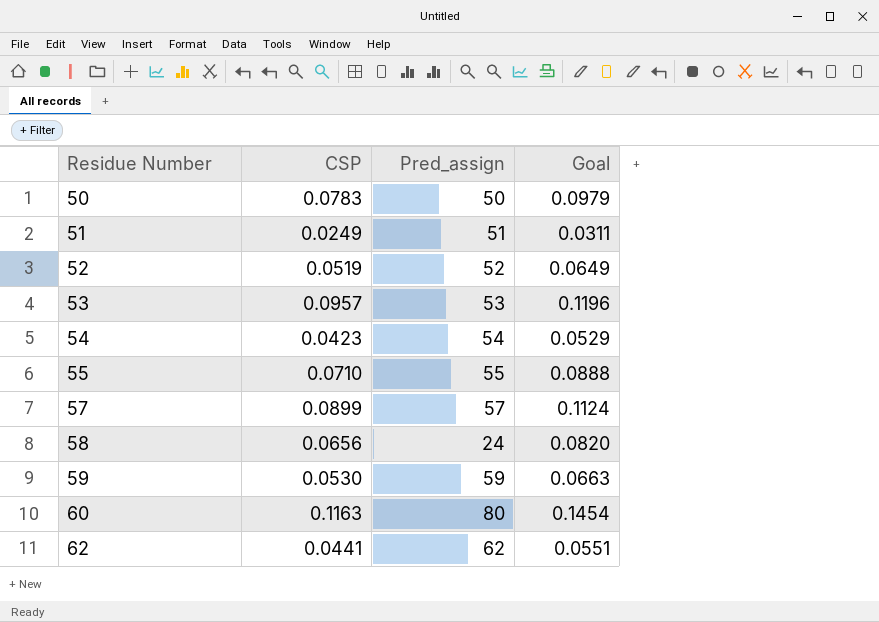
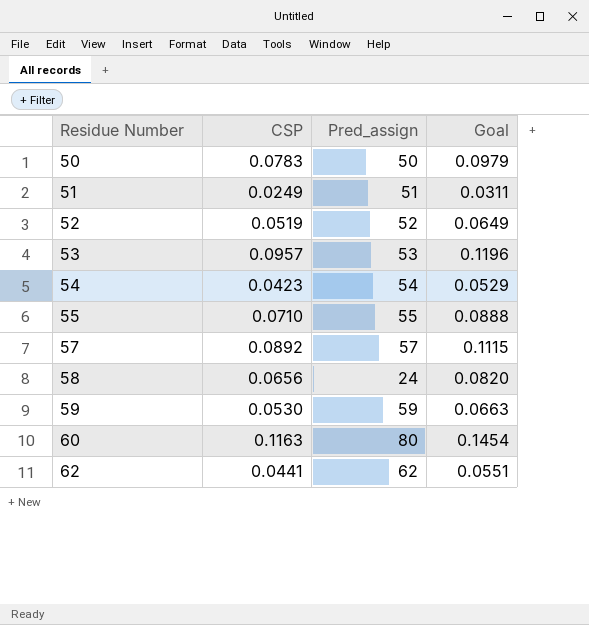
57 | CSP: 0.0899 -> 0.0892
57 | Goal: 0.1124 -> 0.1115

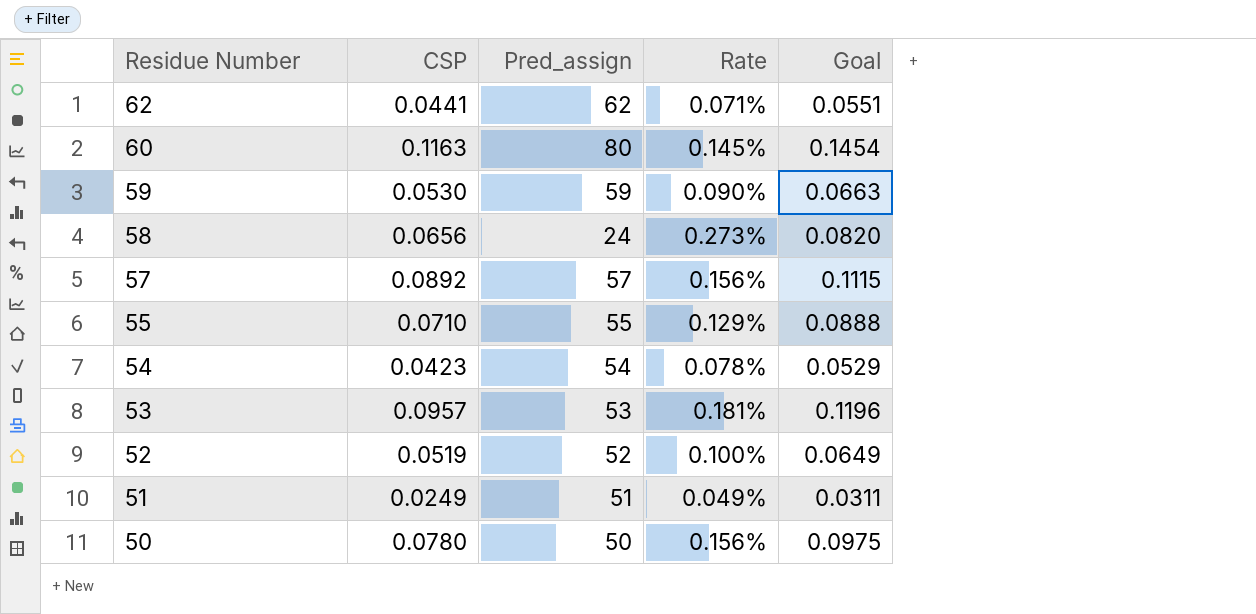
row order: Residue Number ascending -> Residue Number descending
column Rate | formula: none -> [CSP] / [Pred_assign]
50 | CSP: 0.0783 -> 0.0780
50 | Goal: 0.0979 -> 0.0975

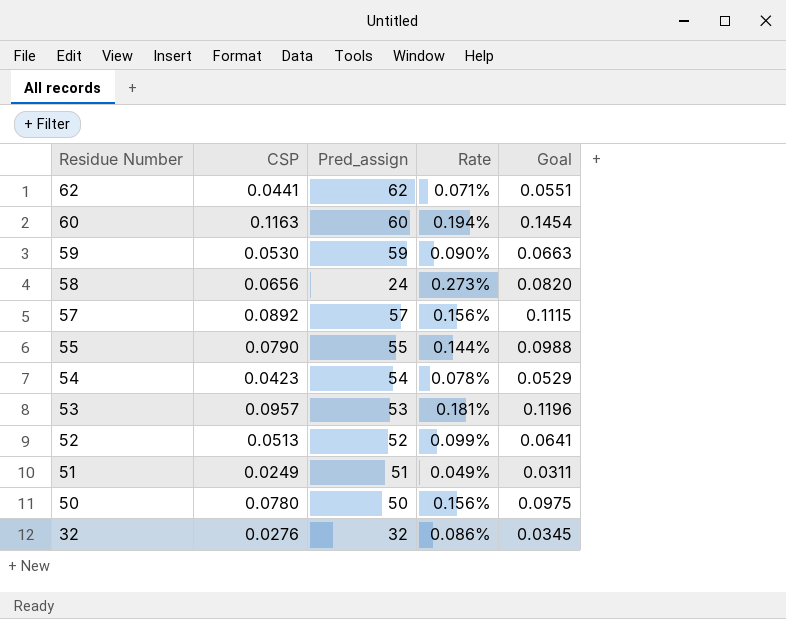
60 | Pred_assign: 80 -> 60
60 | Rate: 0.145% -> 0.194%
55 | CSP: 0.0710 -> 0.0790
55 | Rate: 0.129% -> 0.144%
55 | Goal: 0.0888 -> 0.0988
52 | CSP: 0.0519 -> 0.0513
52 | Rate: 0.100% -> 0.099%
52 | Goal: 0.0649 -> 0.0641
row 32: none -> 0.0276 | 32 | 0.086% | 0.0345

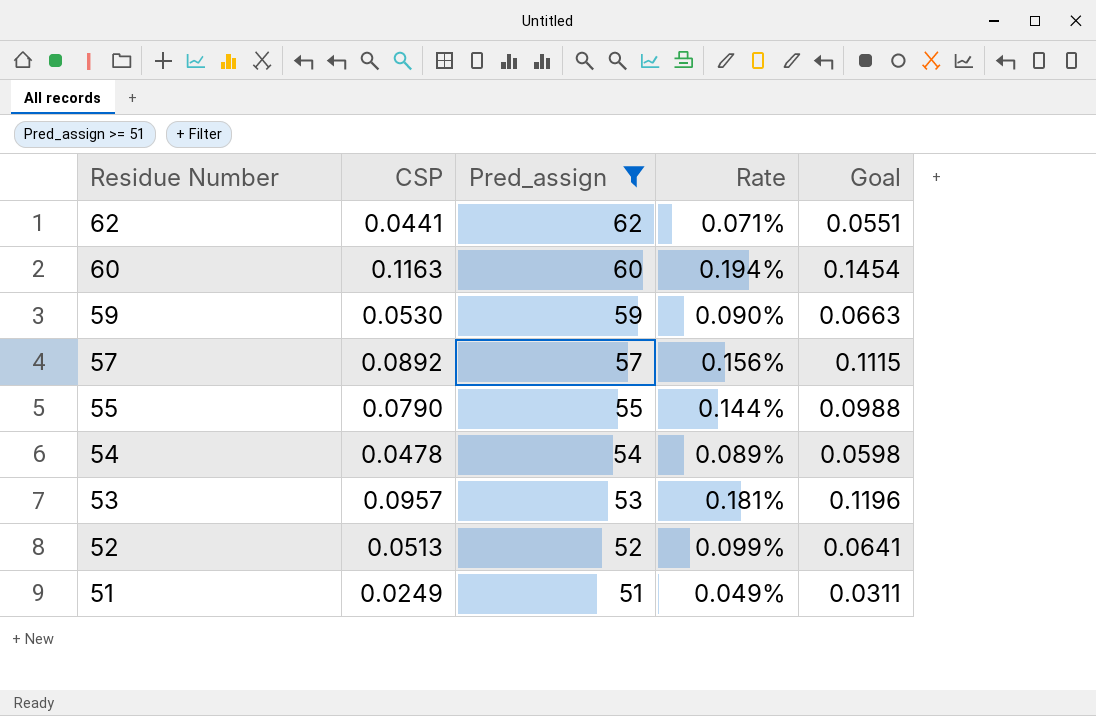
filter: none -> Pred_assign >= 51
54 | CSP: 0.0423 -> 0.0478
54 | Rate: 0.078% -> 0.089%
54 | Goal: 0.0529 -> 0.0598

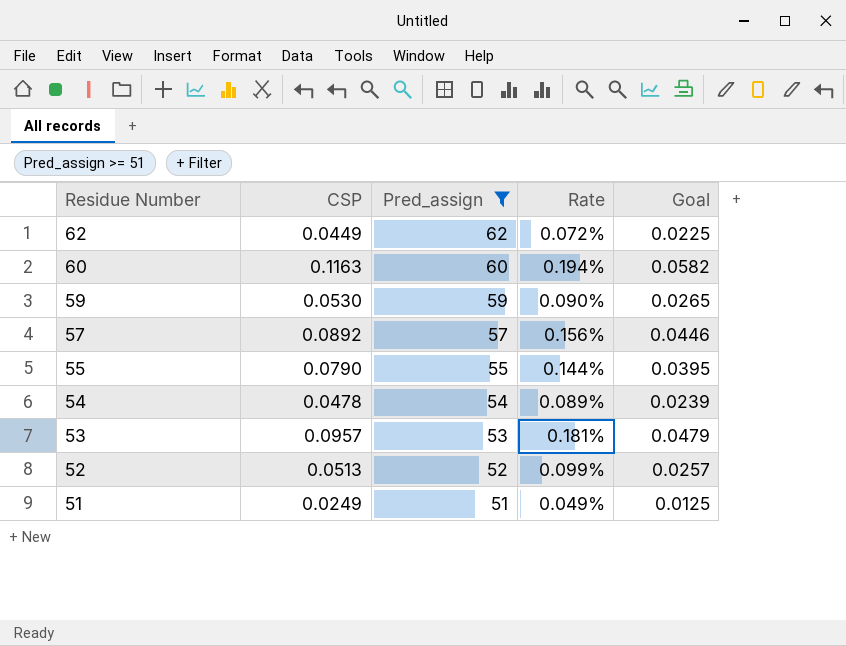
column Goal | formula: [CSP] * 1.25 -> [CSP] * 0.5
62 | CSP: 0.0441 -> 0.0449
62 | Rate: 0.071% -> 0.072%

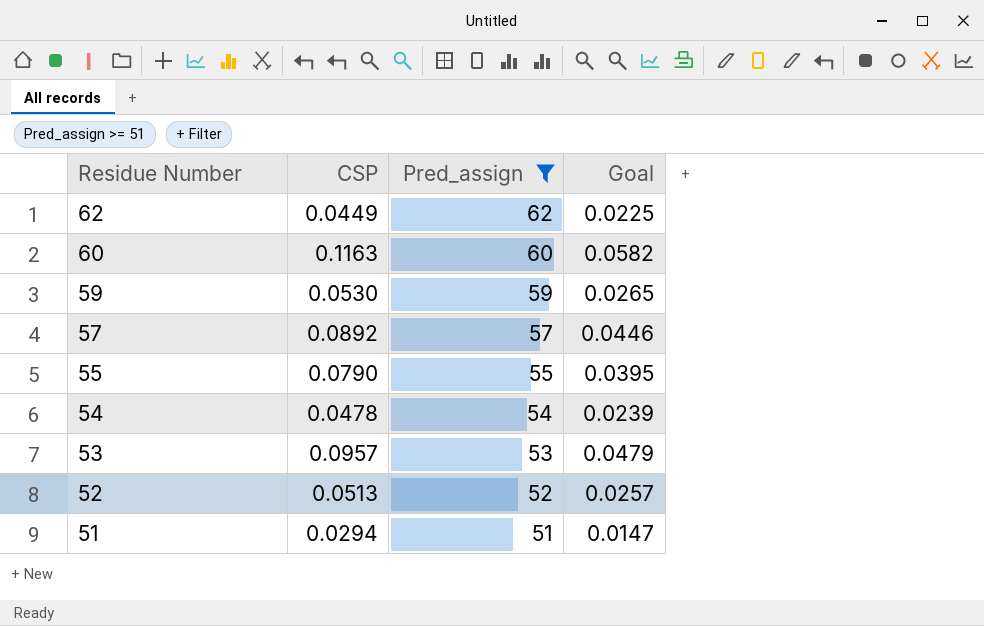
column Rate | formula: [CSP] / [Pred_assign] -> none
51 | CSP: 0.0249 -> 0.0294
51 | Goal: 0.0125 -> 0.0147

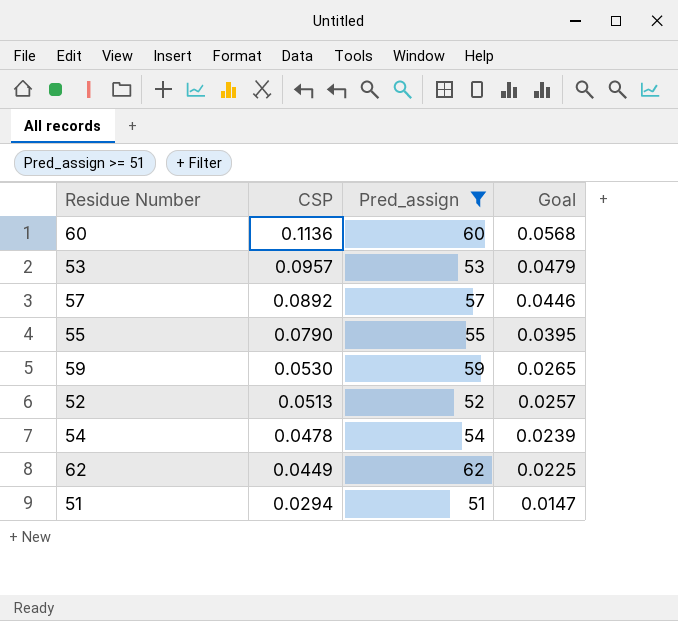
row order: Residue Number descending -> CSP descending
60 | CSP: 0.1163 -> 0.1136
60 | Goal: 0.0582 -> 0.0568

